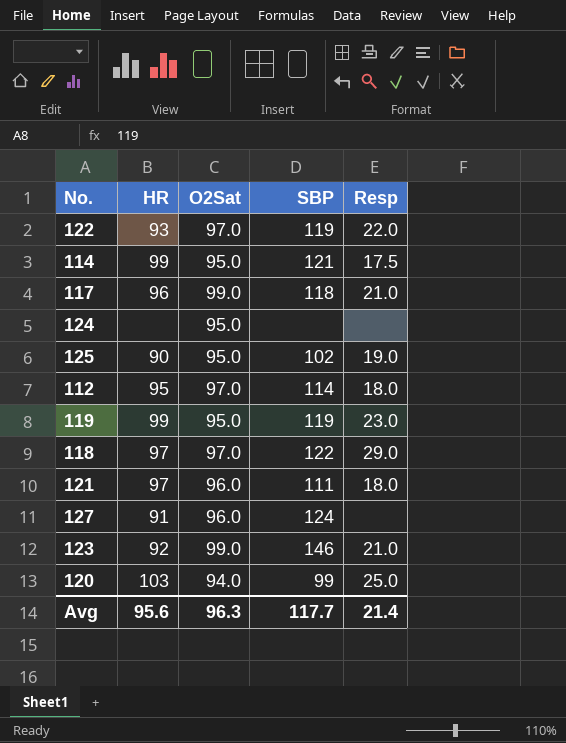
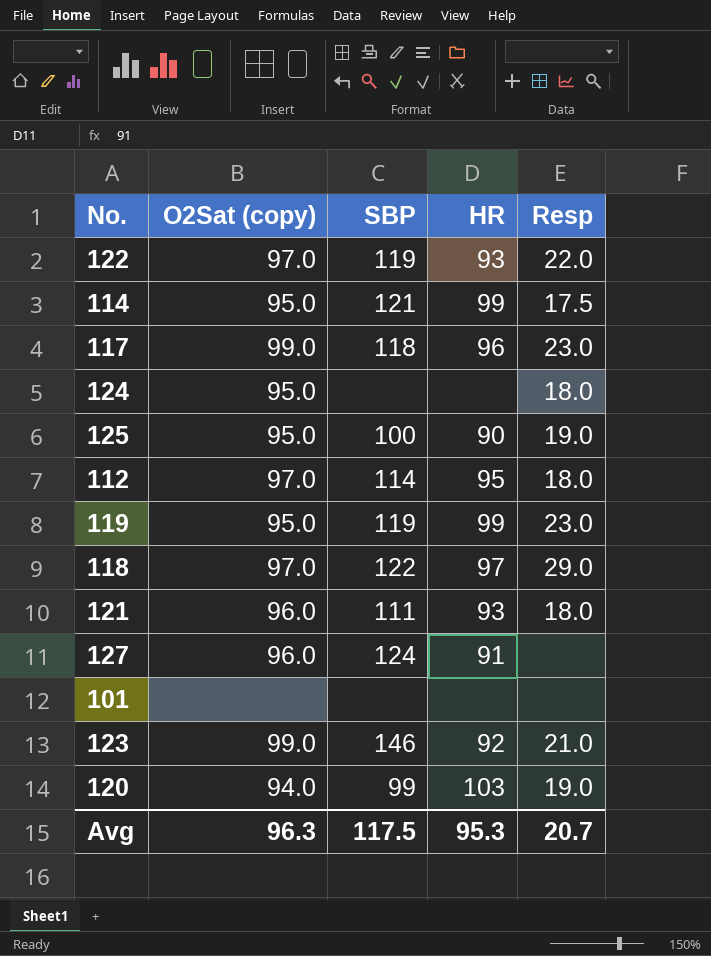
column name: O2Sat -> O2Sat (copy)
column HR | position: 2 -> 4
117 | Resp: 21.0 -> 23.0
124 | Resp: none -> 18.0
125 | SBP: 102 -> 100
121 | HR: 97 -> 93
row 101: none -> none | none | none | none
120 | Resp: 25.0 -> 19.0
Avg | SBP: 117.7 -> 117.5
Avg | HR: 95.6 -> 95.3
Avg | Resp: 21.4 -> 20.7

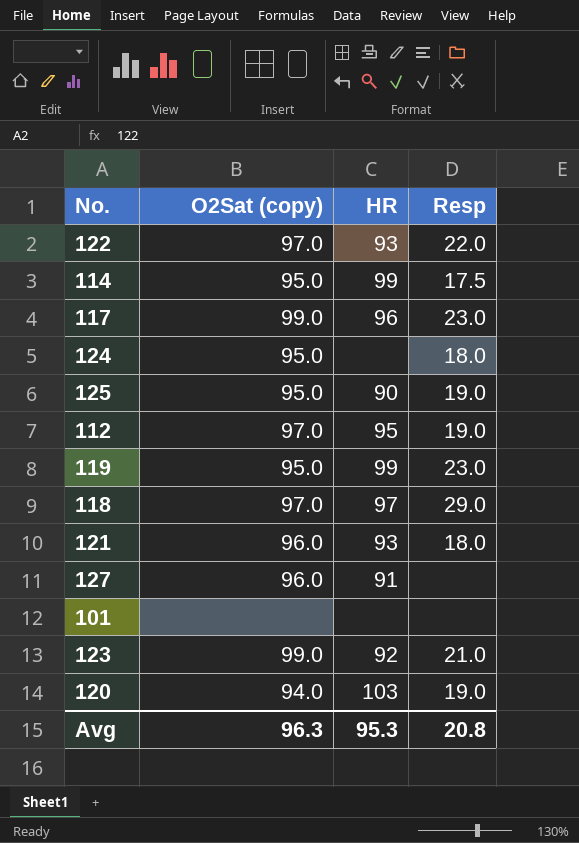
column SBP | position: 3 -> none
112 | Resp: 18.0 -> 19.0
Avg | Resp: 20.7 -> 20.8

